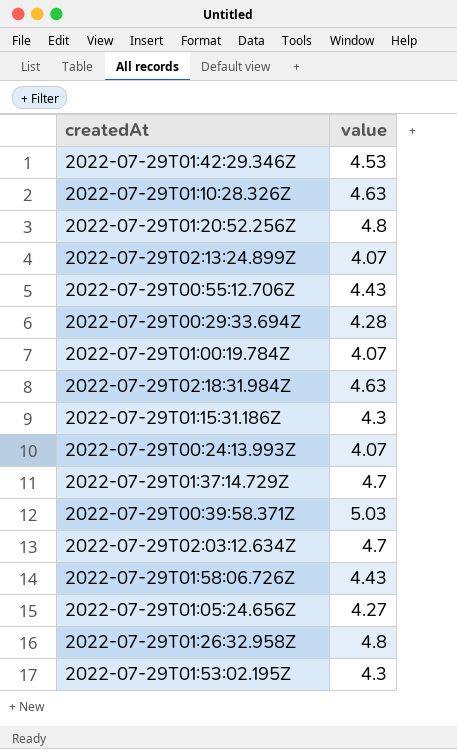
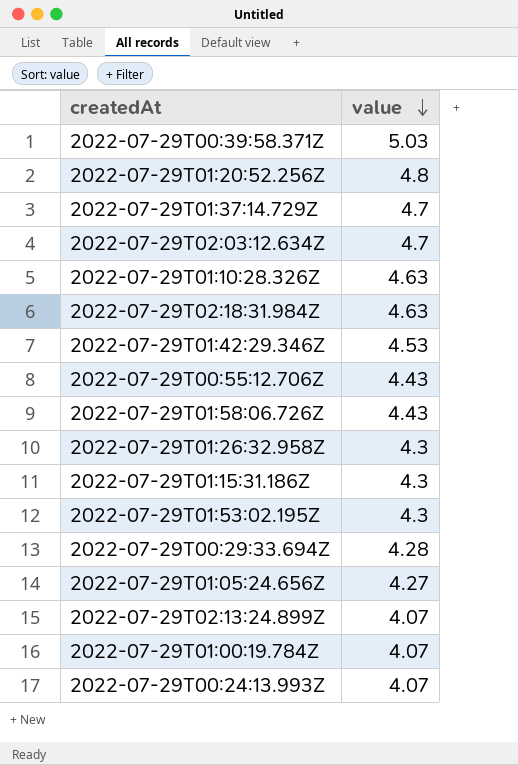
row order: none -> value descending
2022-07-29T01:26:32.958Z | value: 4.8 -> 4.3

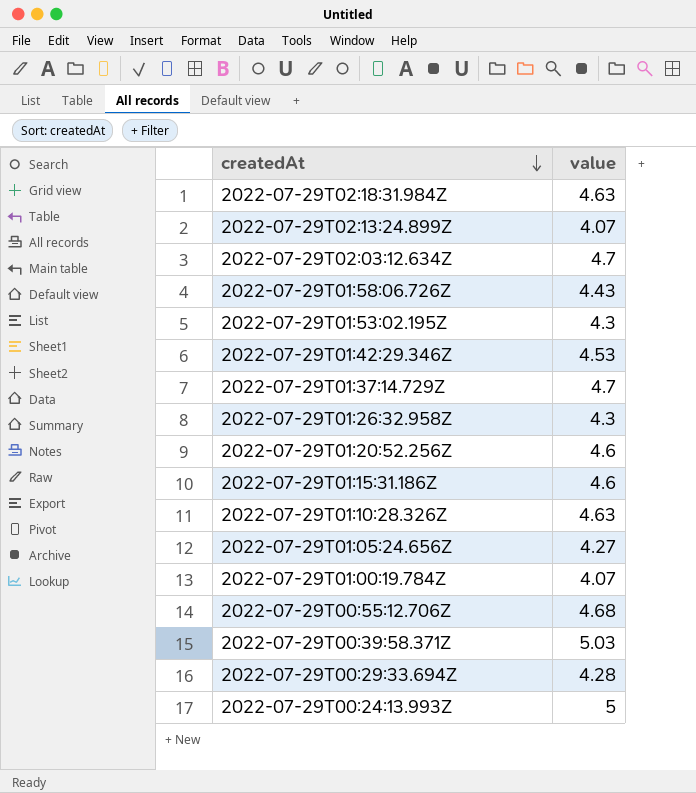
row order: value descending -> createdAt descending
2022-07-29T01:20:52.256Z | value: 4.8 -> 4.6
2022-07-29T01:15:31.186Z | value: 4.3 -> 4.6
2022-07-29T00:55:12.706Z | value: 4.43 -> 4.68
2022-07-29T00:24:13.993Z | value: 4.07 -> 5

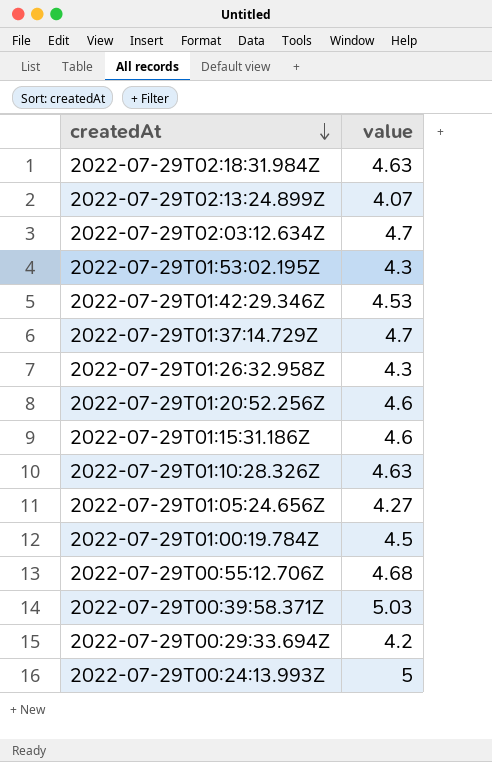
row 2022-07-29T01:58:06.726Z: 4.43 -> none
2022-07-29T01:00:19.784Z | value: 4.07 -> 4.5
2022-07-29T00:29:33.694Z | value: 4.28 -> 4.2

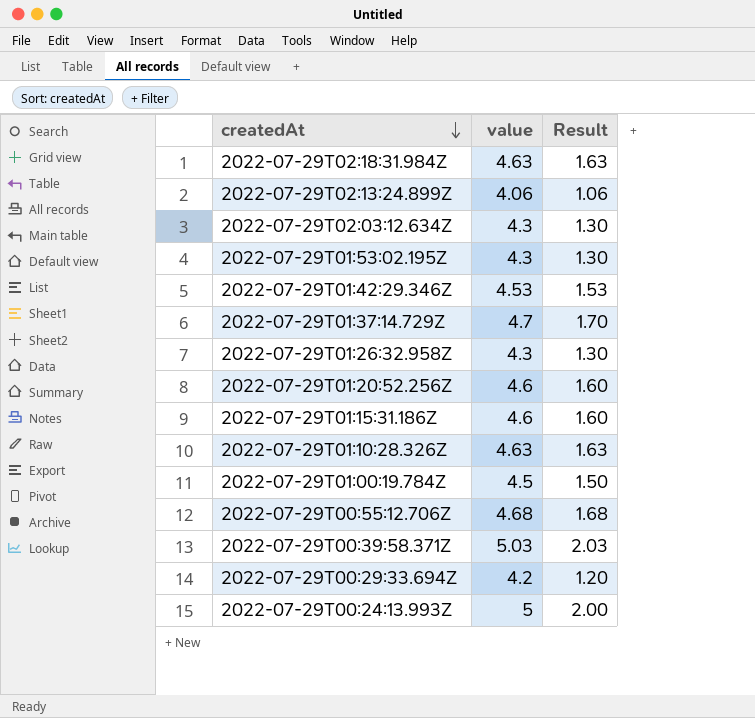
column Result | formula: none -> [value] - 3
row 2022-07-29T01:05:24.656Z: 4.27 -> none
2022-07-29T02:13:24.899Z | value: 4.07 -> 4.06
2022-07-29T02:03:12.634Z | value: 4.7 -> 4.3

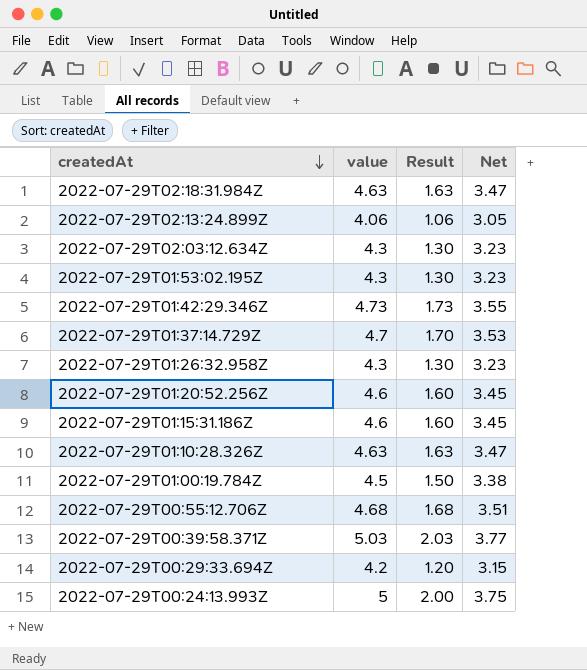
column Net | formula: none -> [value] * 0.75
2022-07-29T01:42:29.346Z | value: 4.53 -> 4.73
2022-07-29T01:42:29.346Z | Result: 1.53 -> 1.73

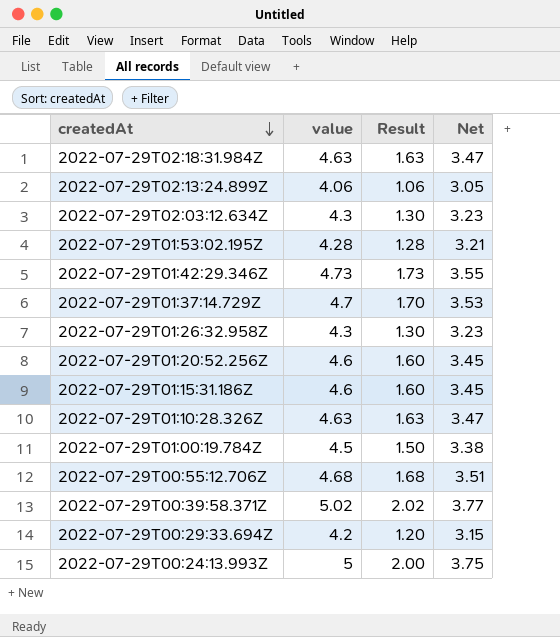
2022-07-29T01:53:02.195Z | value: 4.3 -> 4.28
2022-07-29T01:53:02.195Z | Result: 1.30 -> 1.28
2022-07-29T01:53:02.195Z | Net: 3.23 -> 3.21
2022-07-29T00:39:58.371Z | value: 5.03 -> 5.02
2022-07-29T00:39:58.371Z | Result: 2.03 -> 2.02

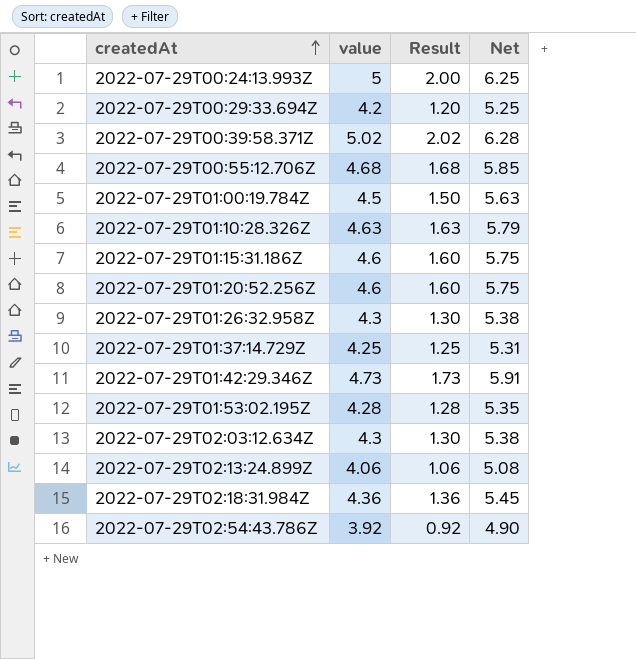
row order: createdAt descending -> createdAt ascending
column Net | formula: [value] * 0.75 -> [value] * 1.25
2022-07-29T01:37:14.729Z | value: 4.7 -> 4.25
2022-07-29T01:37:14.729Z | Result: 1.70 -> 1.25
2022-07-29T02:18:31.984Z | value: 4.63 -> 4.36
2022-07-29T02:18:31.984Z | Result: 1.63 -> 1.36
row 2022-07-29T02:54:43.786Z: none -> 3.92 | 0.92 | 4.90

